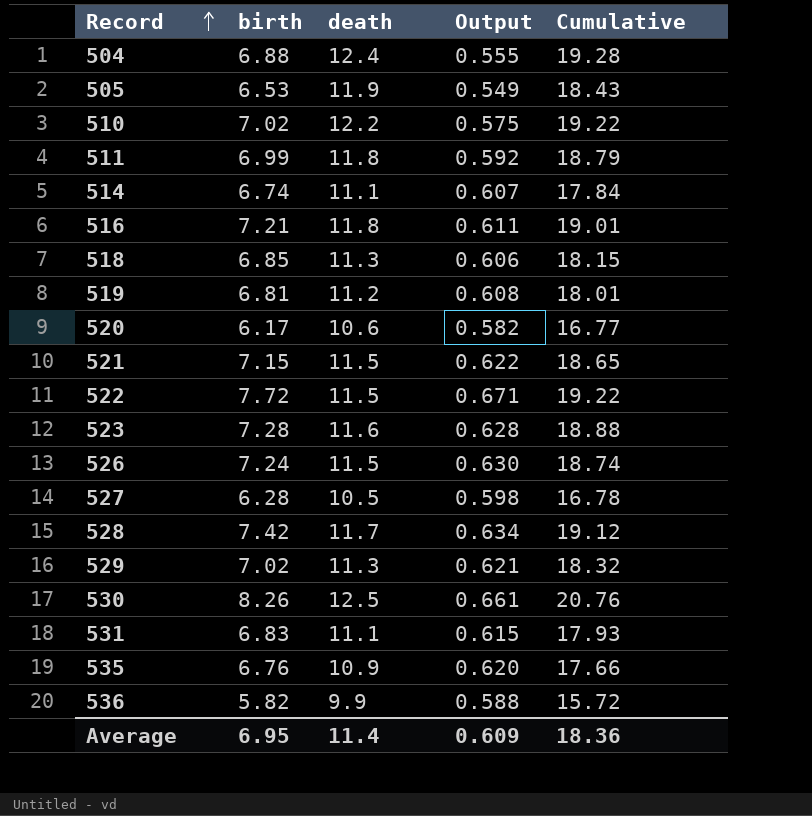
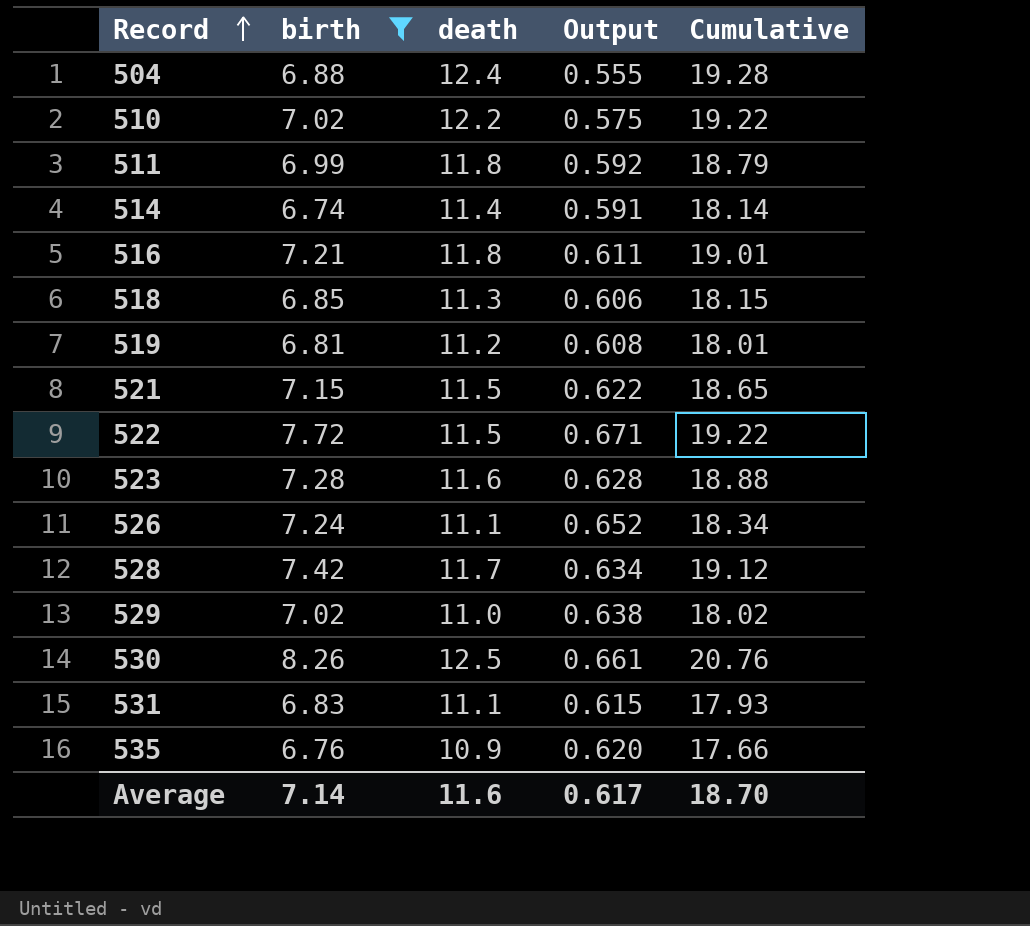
filter: none -> birth >= 6.74
514 | death: 11.1 -> 11.4
514 | Output: 0.607 -> 0.591
514 | Cumulative: 17.84 -> 18.14
526 | death: 11.5 -> 11.1
526 | Output: 0.630 -> 0.652
526 | Cumulative: 18.74 -> 18.34
529 | death: 11.3 -> 11.0
529 | Output: 0.621 -> 0.638
529 | Cumulative: 18.32 -> 18.02
Average | birth: 6.95 -> 7.14
Average | death: 11.4 -> 11.6
Average | Output: 0.609 -> 0.617
Average | Cumulative: 18.36 -> 18.70

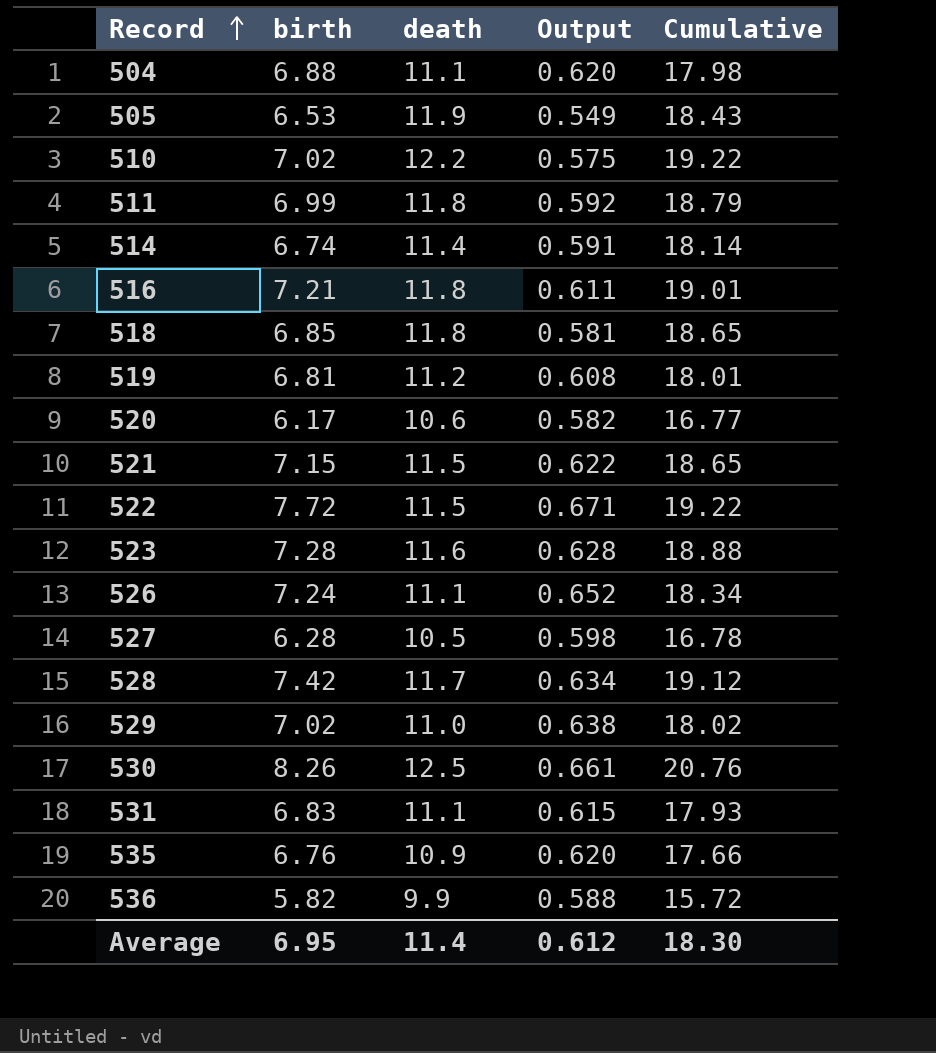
filter: birth >= 6.74 -> none
504 | death: 12.4 -> 11.1
504 | Output: 0.555 -> 0.620
504 | Cumulative: 19.28 -> 17.98
518 | death: 11.3 -> 11.8
518 | Output: 0.606 -> 0.581
518 | Cumulative: 18.15 -> 18.65
Average | birth: 7.14 -> 6.95
Average | death: 11.6 -> 11.4
Average | Output: 0.617 -> 0.612
Average | Cumulative: 18.70 -> 18.30

